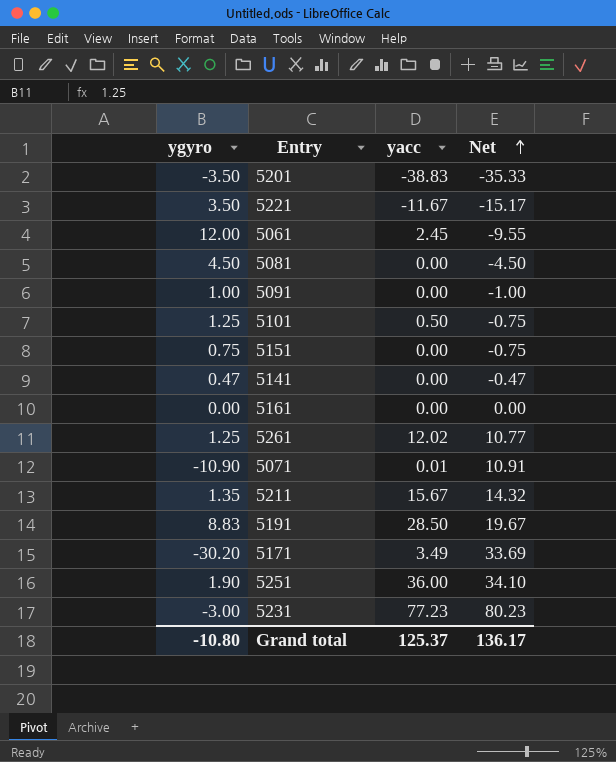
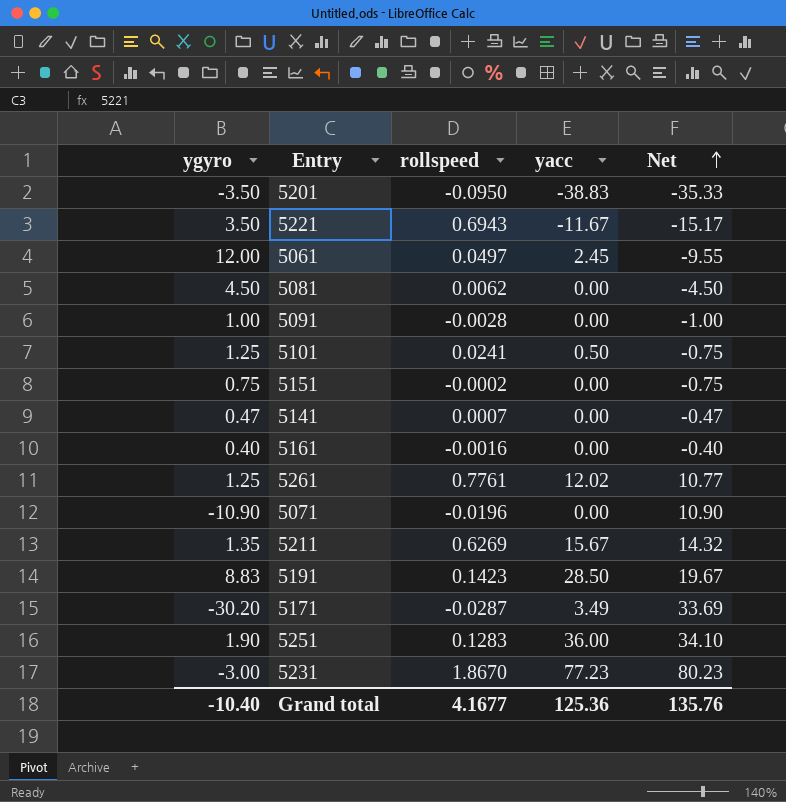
column rollspeed | position: none -> 3
5161 | ygyro: 0.00 -> 0.40
5161 | Net: 0.00 -> -0.40
5071 | yacc: 0.01 -> 0.00
5071 | Net: 10.91 -> 10.90
Grand total | ygyro: -10.80 -> -10.40
Grand total | yacc: 125.37 -> 125.36
Grand total | Net: 136.17 -> 135.76

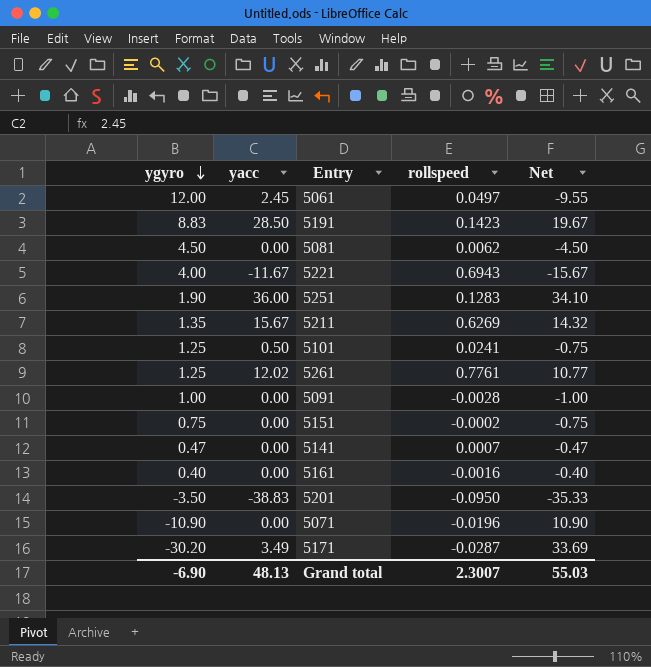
row order: Net ascending -> ygyro descending
column yacc | position: 4 -> 2
row 5231: -3.00 | 1.8670 | 77.23 | 80.23 -> none
5221 | ygyro: 3.50 -> 4.00
5221 | Net: -15.17 -> -15.67
Grand total | ygyro: -10.40 -> -6.90
Grand total | yacc: 125.36 -> 48.13
Grand total | rollspeed: 4.1677 -> 2.3007
Grand total | Net: 135.76 -> 55.03

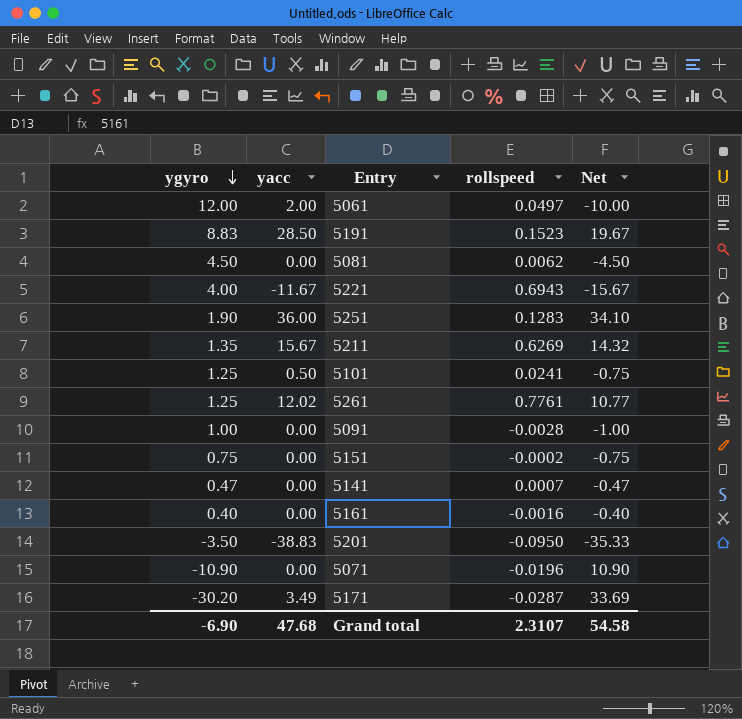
5061 | yacc: 2.45 -> 2.00
5061 | Net: -9.55 -> -10.00
5191 | rollspeed: 0.1423 -> 0.1523
Grand total | yacc: 48.13 -> 47.68
Grand total | rollspeed: 2.3007 -> 2.3107
Grand total | Net: 55.03 -> 54.58

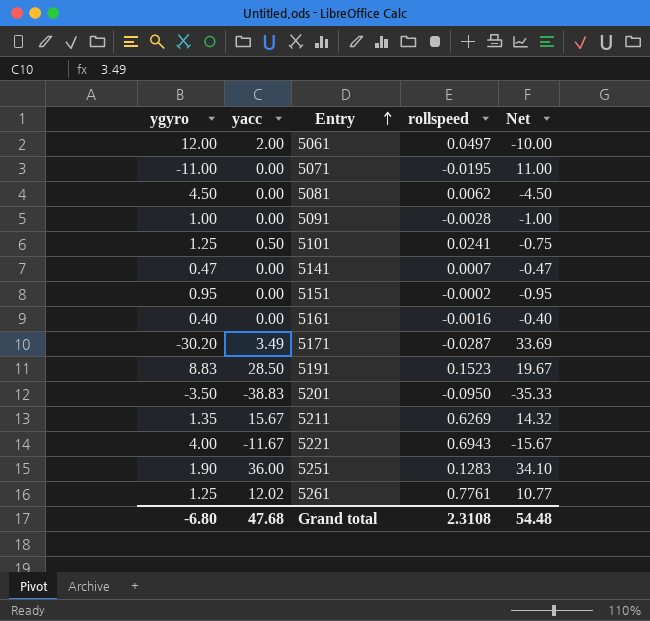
row order: ygyro descending -> Entry ascending
5071 | ygyro: -10.90 -> -11.00
5071 | rollspeed: -0.0196 -> -0.0195
5071 | Net: 10.90 -> 11.00
5151 | ygyro: 0.75 -> 0.95
5151 | Net: -0.75 -> -0.95
Grand total | ygyro: -6.90 -> -6.80
Grand total | rollspeed: 2.3107 -> 2.3108
Grand total | Net: 54.58 -> 54.48

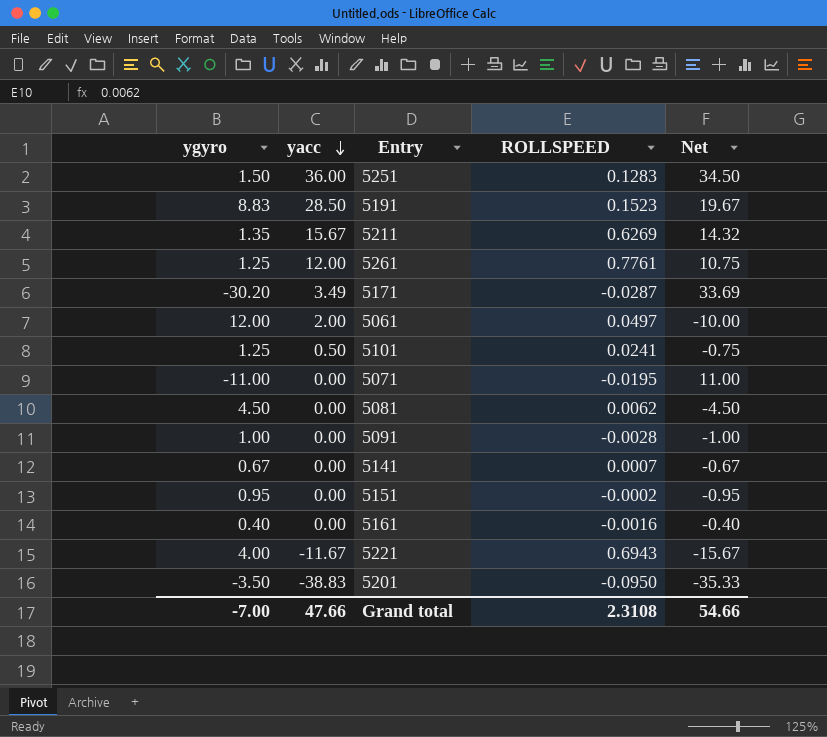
row order: Entry ascending -> yacc descending
column name: rollspeed -> ROLLSPEED
5251 | ygyro: 1.90 -> 1.50
5251 | Net: 34.10 -> 34.50
5261 | yacc: 12.02 -> 12.00
5261 | Net: 10.77 -> 10.75
5141 | ygyro: 0.47 -> 0.67
5141 | Net: -0.47 -> -0.67
Grand total | ygyro: -6.80 -> -7.00
Grand total | yacc: 47.68 -> 47.66
Grand total | Net: 54.48 -> 54.66

